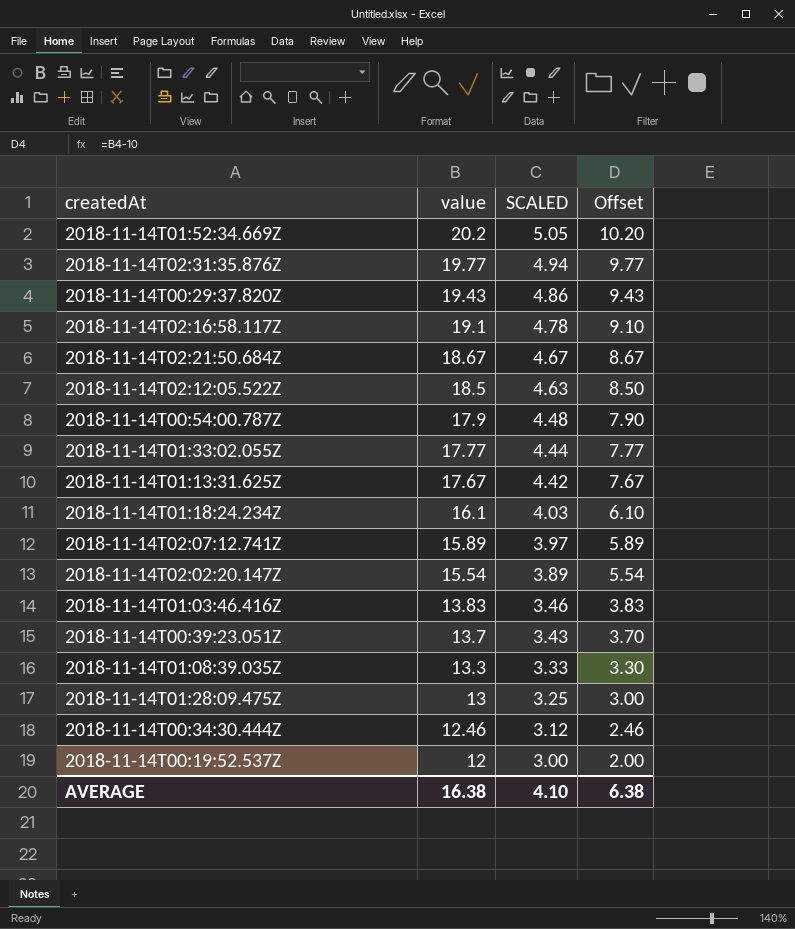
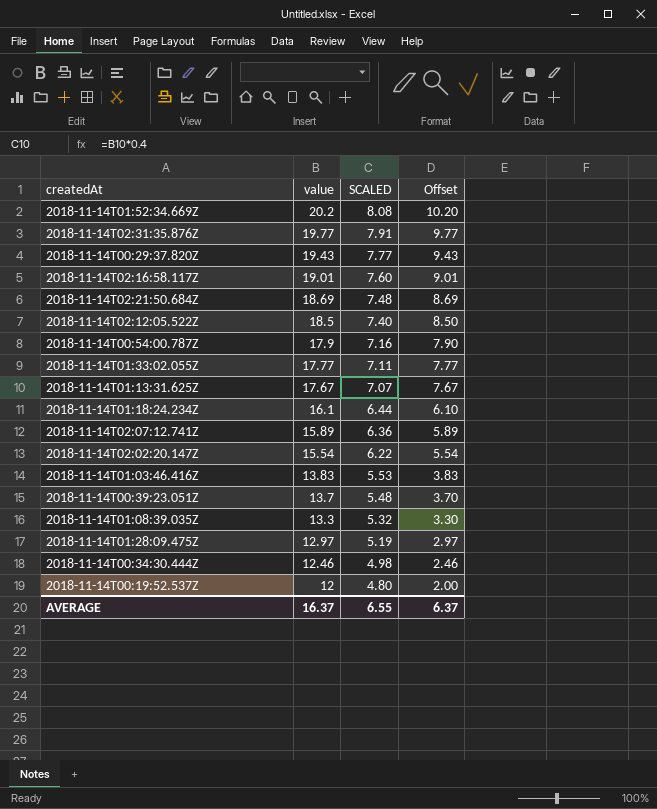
column SCALED | formula: [value] * 0.25 -> [value] * 0.4
2018-11-14T02:16:58.117Z | value: 19.1 -> 19.01
2018-11-14T02:16:58.117Z | Offset: 9.10 -> 9.01
2018-11-14T02:21:50.684Z | value: 18.67 -> 18.69
2018-11-14T02:21:50.684Z | Offset: 8.67 -> 8.69
2018-11-14T01:28:09.475Z | value: 13 -> 12.97
2018-11-14T01:28:09.475Z | Offset: 3.00 -> 2.97
AVERAGE | value: 16.38 -> 16.37
AVERAGE | SCALED: 4.10 -> 6.55
AVERAGE | Offset: 6.38 -> 6.37

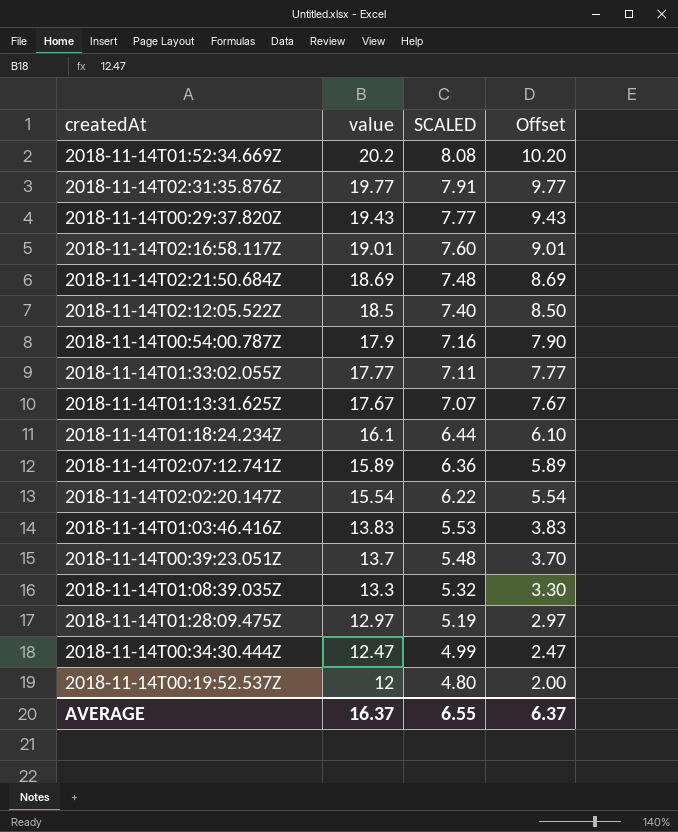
2018-11-14T00:34:30.444Z | value: 12.46 -> 12.47
2018-11-14T00:34:30.444Z | SCALED: 4.98 -> 4.99
2018-11-14T00:34:30.444Z | Offset: 2.46 -> 2.47

